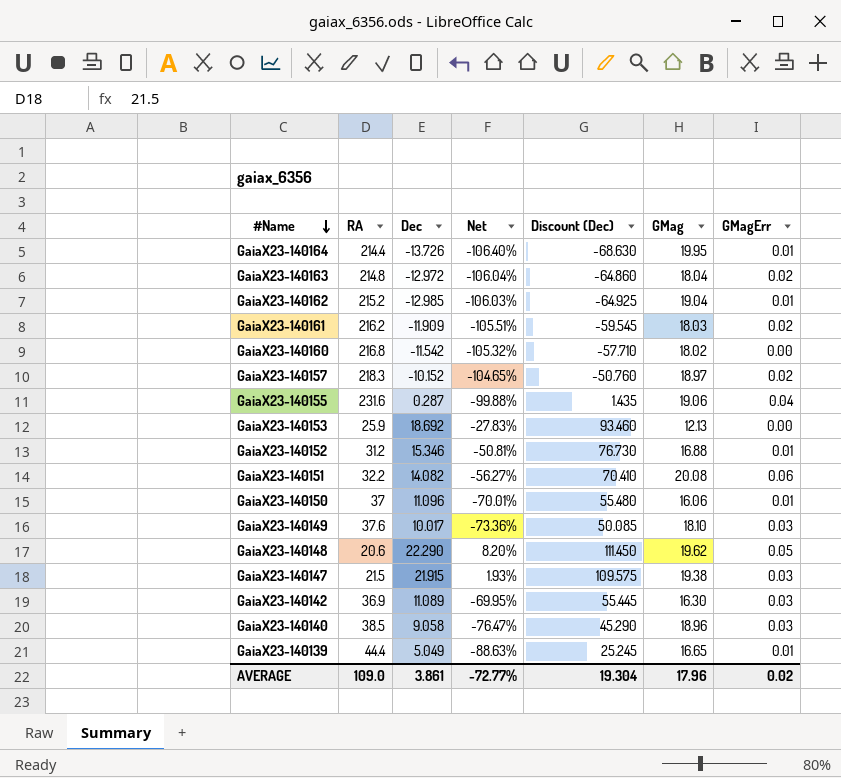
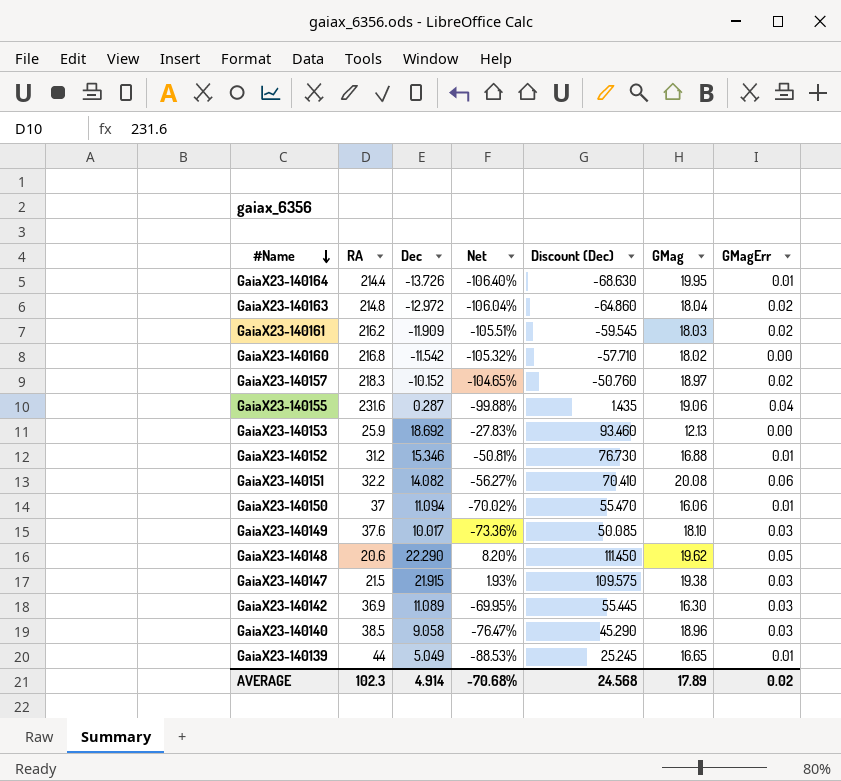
row GaiaX23-140162: 215.2 | -12.985 | -106.03% | -64.925 | 19.04 | 0.01 -> none
GaiaX23-140150 | Dec: 11.096 -> 11.094
GaiaX23-140150 | Net: -70.01% -> -70.02%
GaiaX23-140150 | Discount (Dec): 55.480 -> 55.470
GaiaX23-140139 | RA: 44.4 -> 44
GaiaX23-140139 | Net: -88.63% -> -88.53%
AVERAGE | RA: 109.0 -> 102.3
AVERAGE | Dec: 3.861 -> 4.914
AVERAGE | Net: -72.77% -> -70.68%
AVERAGE | Discount (Dec): 19.304 -> 24.568
AVERAGE | GMag: 17.96 -> 17.89

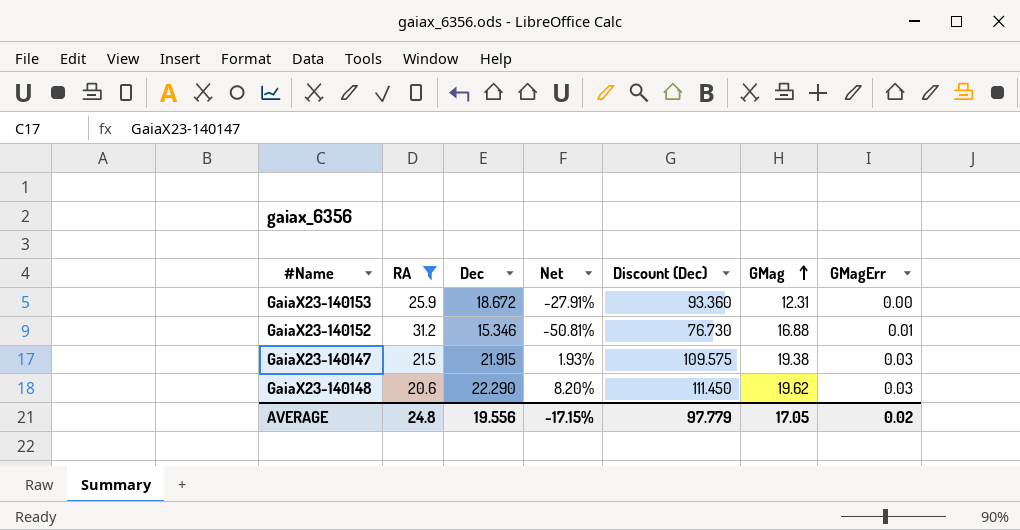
filter: none -> RA <= 31.2
row order: #Name descending -> GMag ascending
GaiaX23-140153 | Dec: 18.692 -> 18.672
GaiaX23-140153 | Net: -27.83% -> -27.91%
GaiaX23-140153 | Discount (Dec): 93.460 -> 93.360
GaiaX23-140153 | GMag: 12.13 -> 12.31
GaiaX23-140148 | GMagErr: 0.05 -> 0.03
AVERAGE | RA: 102.3 -> 24.8
AVERAGE | Dec: 4.914 -> 19.556
AVERAGE | Net: -70.68% -> -17.15%
AVERAGE | Discount (Dec): 24.568 -> 97.779
AVERAGE | GMag: 17.89 -> 17.05

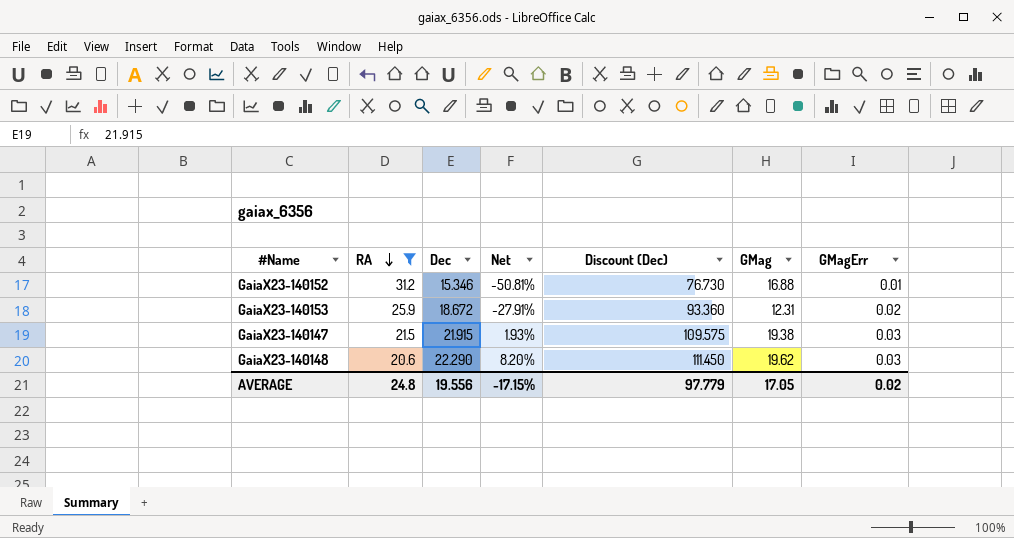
row order: GMag ascending -> RA descending
GaiaX23-140153 | GMagErr: 0.00 -> 0.02

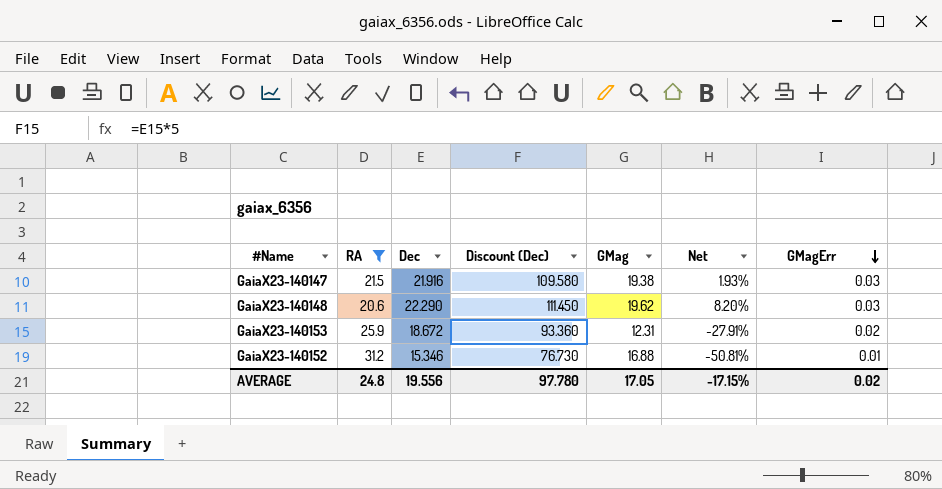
row order: RA descending -> GMagErr descending
column Net | position: 4 -> 6
GaiaX23-140147 | Dec: 21.915 -> 21.916
GaiaX23-140147 | Discount (Dec): 109.575 -> 109.580
AVERAGE | Discount (Dec): 97.779 -> 97.780

